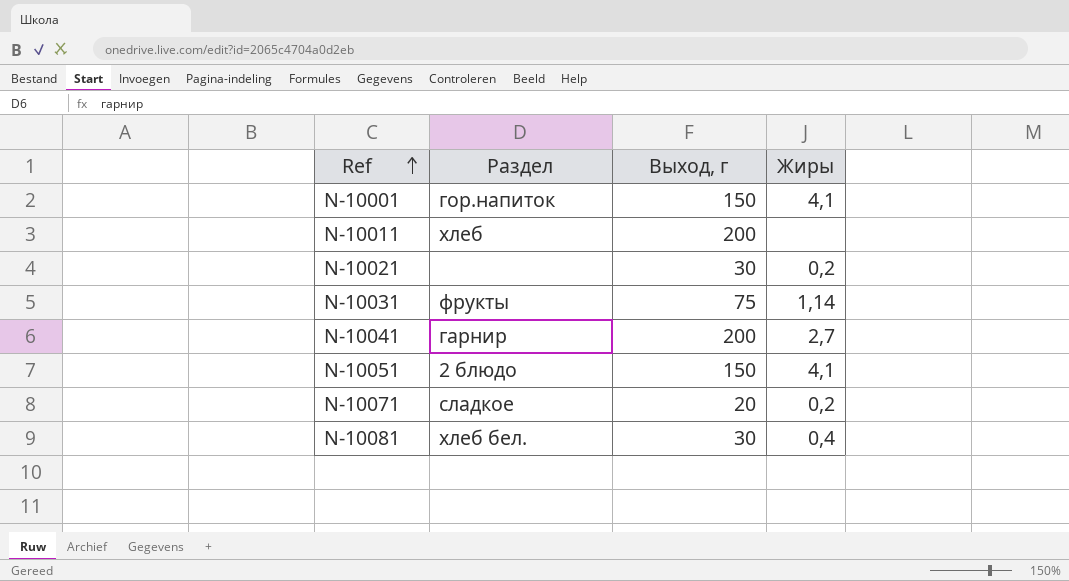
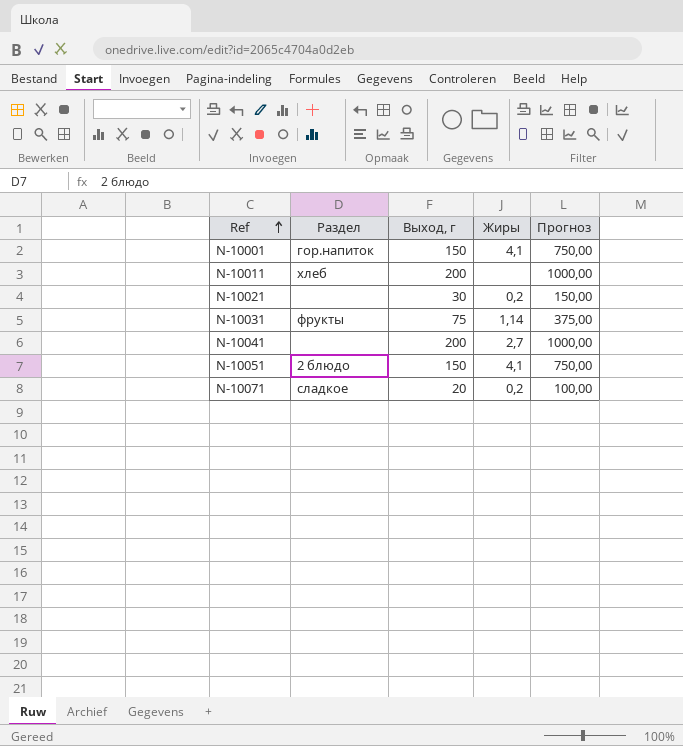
column Прогноз | formula: none -> [Выход, г] * 5
row N-10081: хлеб бел. | 30 | 0,4 -> none
N-10041 | Раздел: гарнир -> none

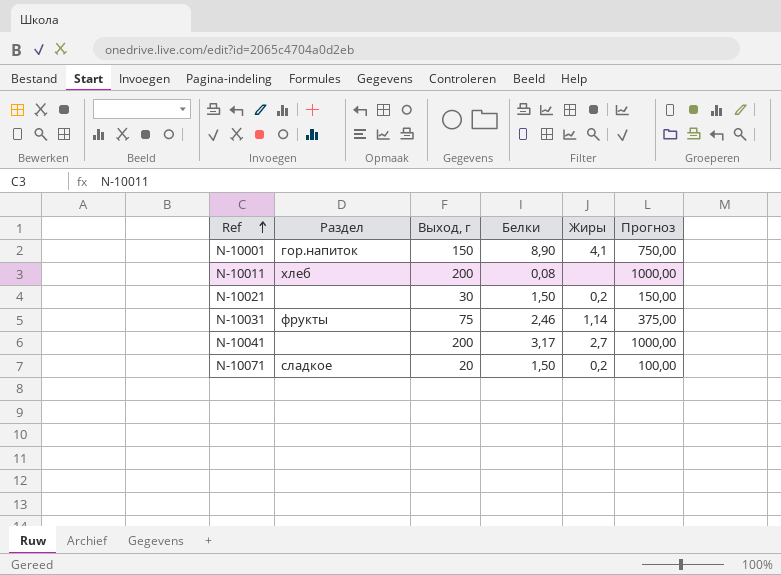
column Белки | position: none -> 4
row N-10051: 2 блюдо | 150 | 4,1 | 750,00 -> none

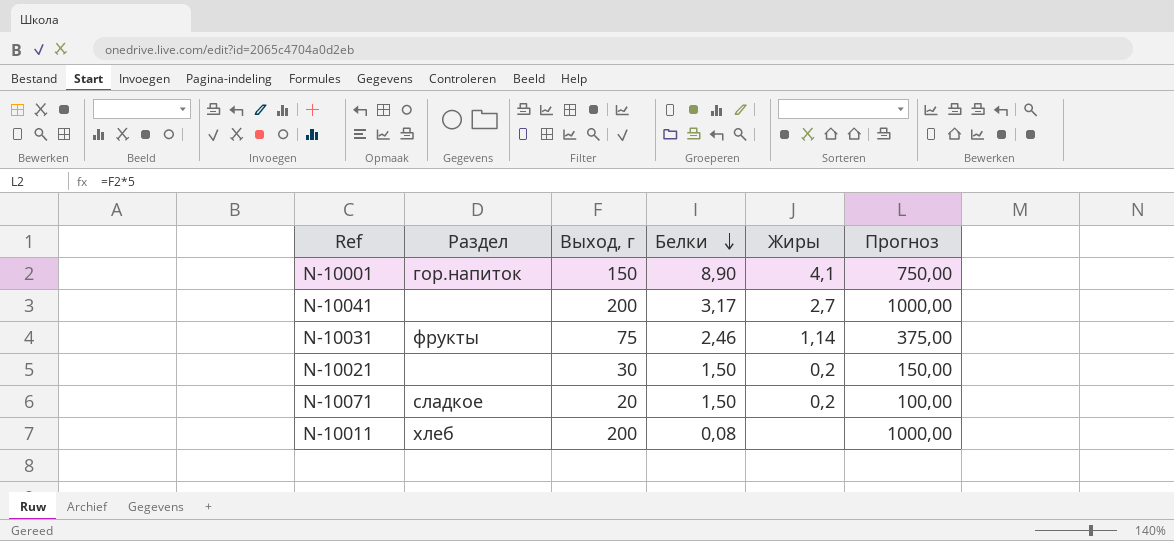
row order: Ref ascending -> Белки descending

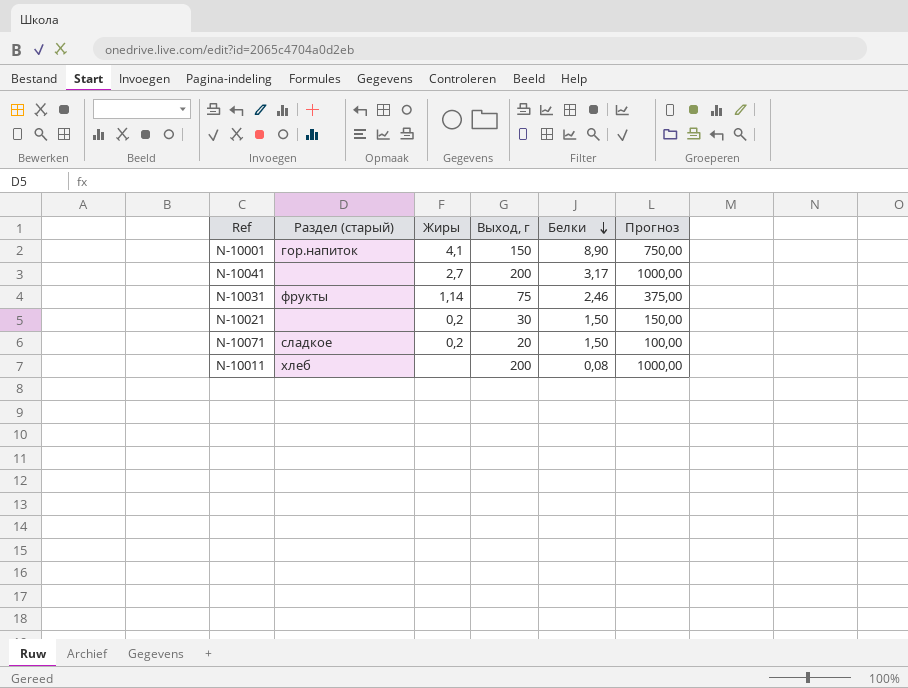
column name: Раздел -> Раздел (старый)
column Жиры | position: 5 -> 3

